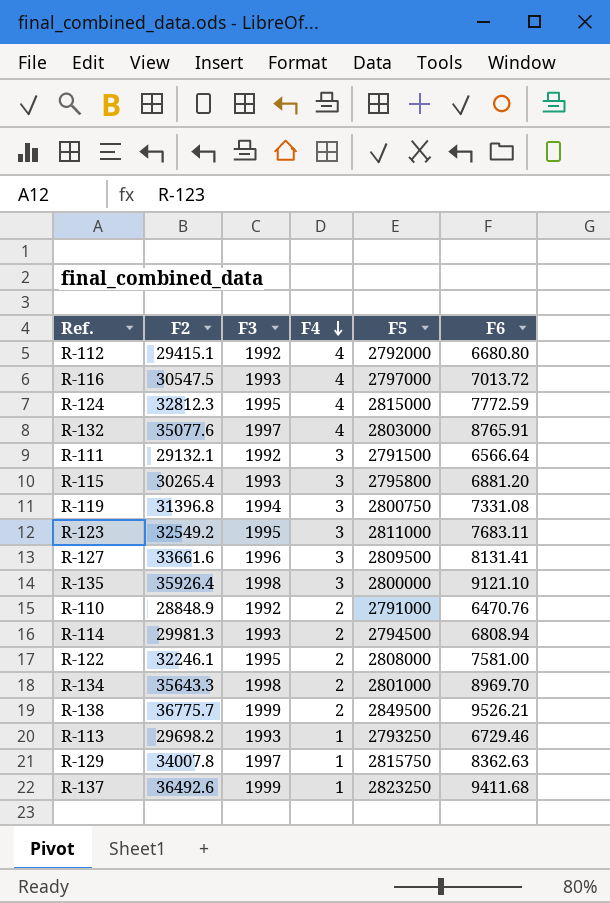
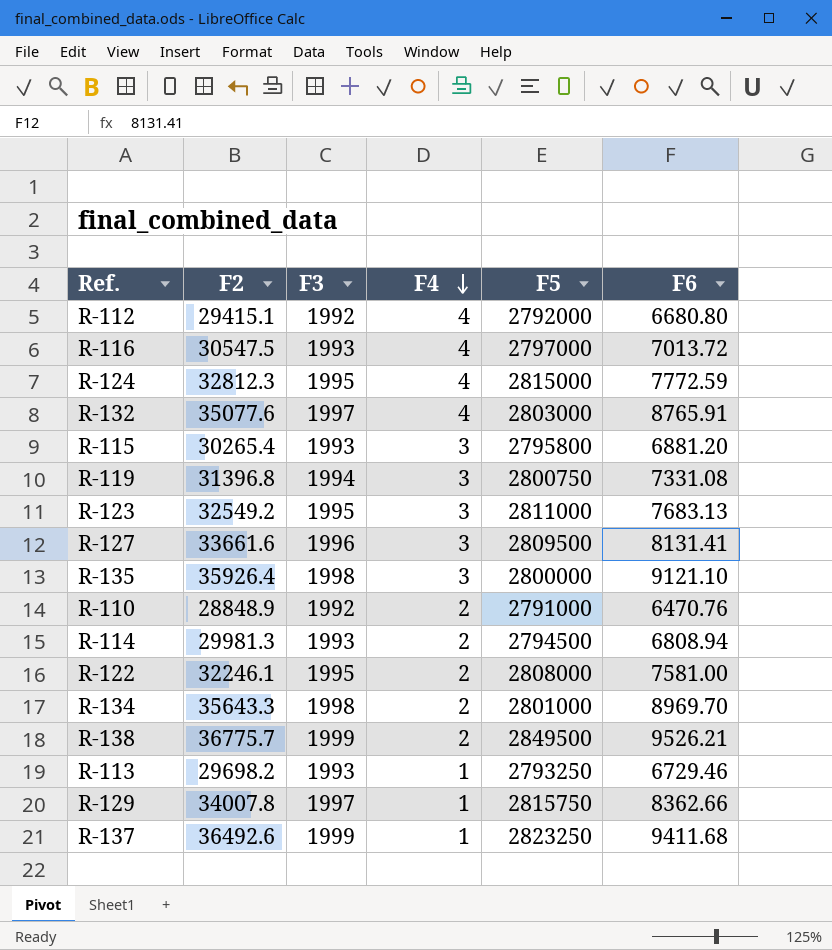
row R-111: 29132.1 | 1992 | 3 | 2791500 | 6566.64 -> none
R-123 | F6: 7683.11 -> 7683.13
R-129 | F6: 8362.63 -> 8362.66

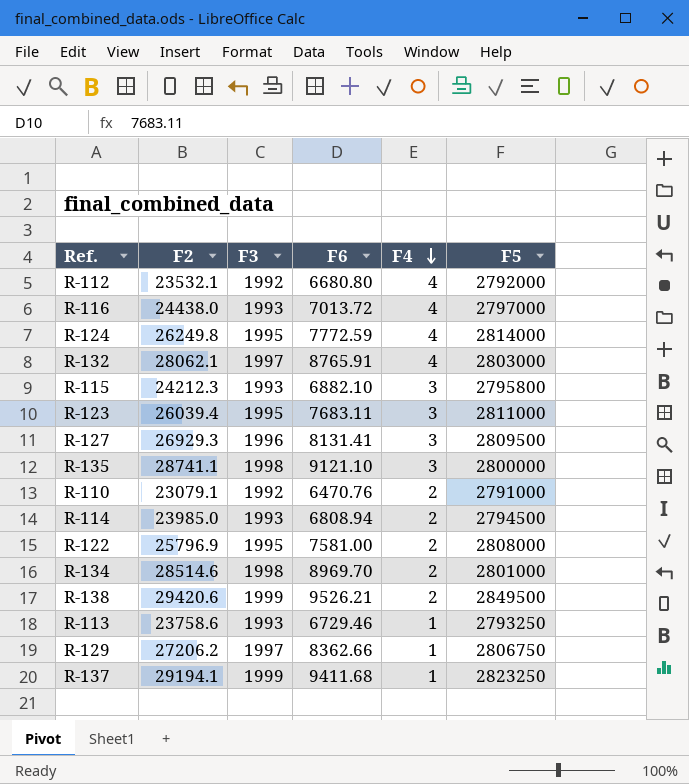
column F6 | position: 6 -> 4
row R-119: 31396.8 | 1994 | 3 | 2800750 | 7331.08 -> none
R-112 | F2: 29415.1 -> 23532.1
R-116 | F2: 30547.5 -> 24438.0
R-124 | F2: 32812.3 -> 26249.8
R-124 | F5: 2815000 -> 2814000
R-132 | F2: 35077.6 -> 28062.1
R-115 | F2: 30265.4 -> 24212.3
R-115 | F6: 6881.20 -> 6882.10
R-123 | F2: 32549.2 -> 26039.4
R-123 | F6: 7683.13 -> 7683.11
R-127 | F2: 33661.6 -> 26929.3
R-135 | F2: 35926.4 -> 28741.1
R-110 | F2: 28848.9 -> 23079.1
R-114 | F2: 29981.3 -> 23985.0
R-122 | F2: 32246.1 -> 25796.9
R-134 | F2: 35643.3 -> 28514.6
R-138 | F2: 36775.7 -> 29420.6
R-113 | F2: 29698.2 -> 23758.6
R-129 | F2: 34007.8 -> 27206.2
R-129 | F5: 2815750 -> 2806750
R-137 | F2: 36492.6 -> 29194.1

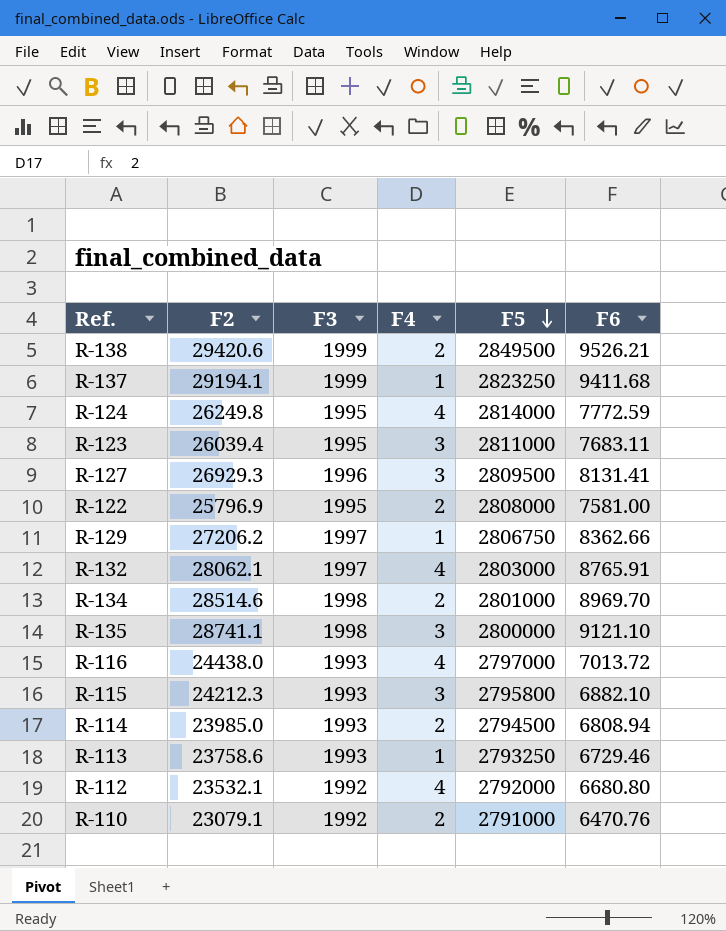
row order: F4 descending -> F5 descending
column F6 | position: 4 -> 6

